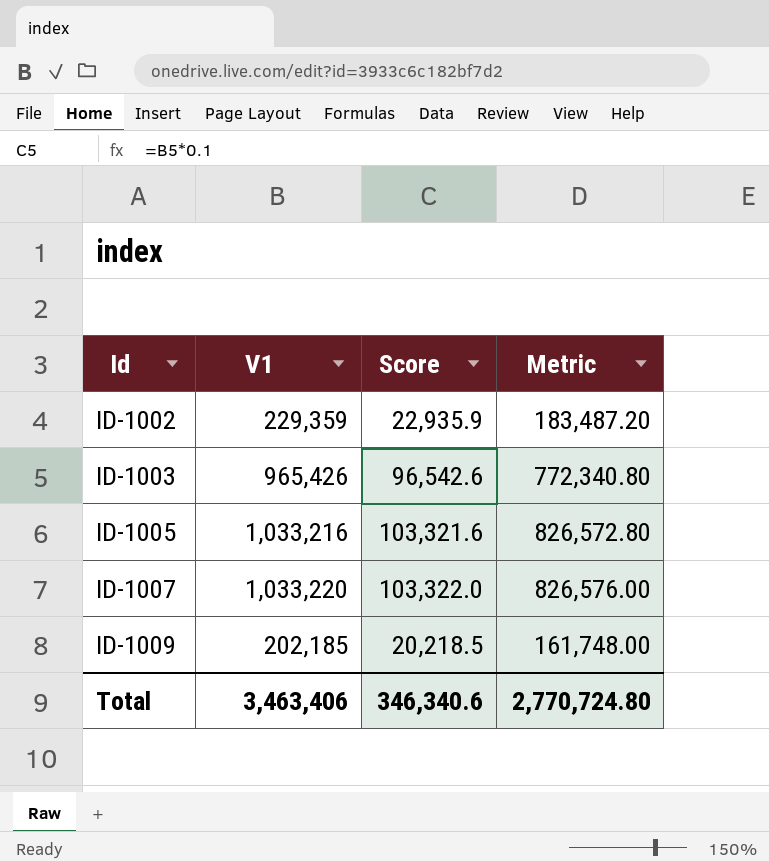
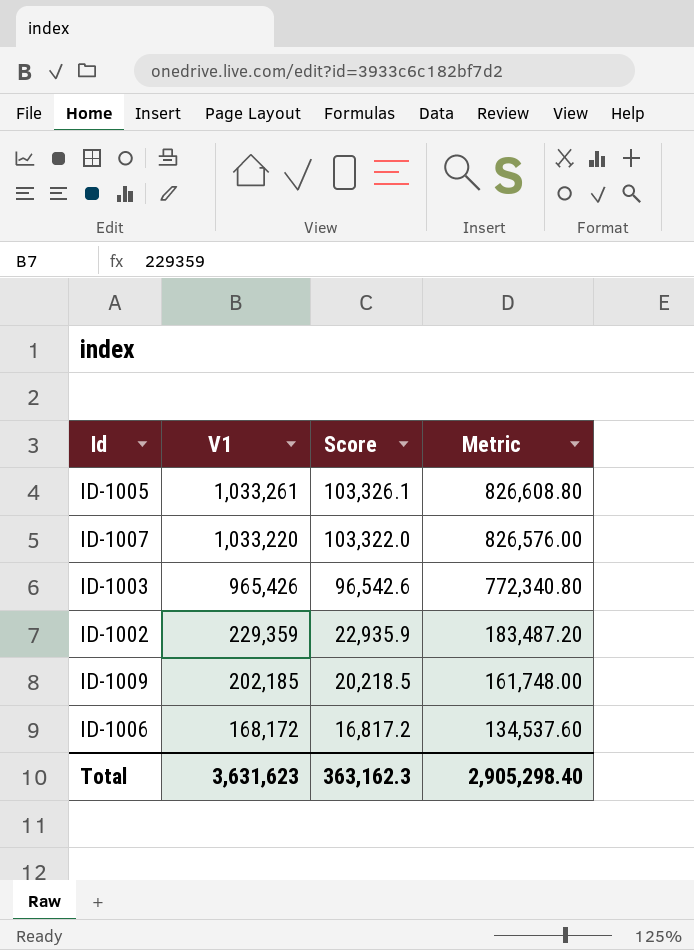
row order: Id ascending -> V1 descending
ID-1005 | V1: 1,033,216 -> 1,033,261
ID-1005 | Score: 103,321.6 -> 103,326.1
ID-1005 | Metric: 826,572.80 -> 826,608.80
row ID-1006: none -> 168,172 | 16,817.2 | 134,537.60
Total | V1: 3,463,406 -> 3,631,623
Total | Score: 346,340.6 -> 363,162.3
Total | Metric: 2,770,724.80 -> 2,905,298.40

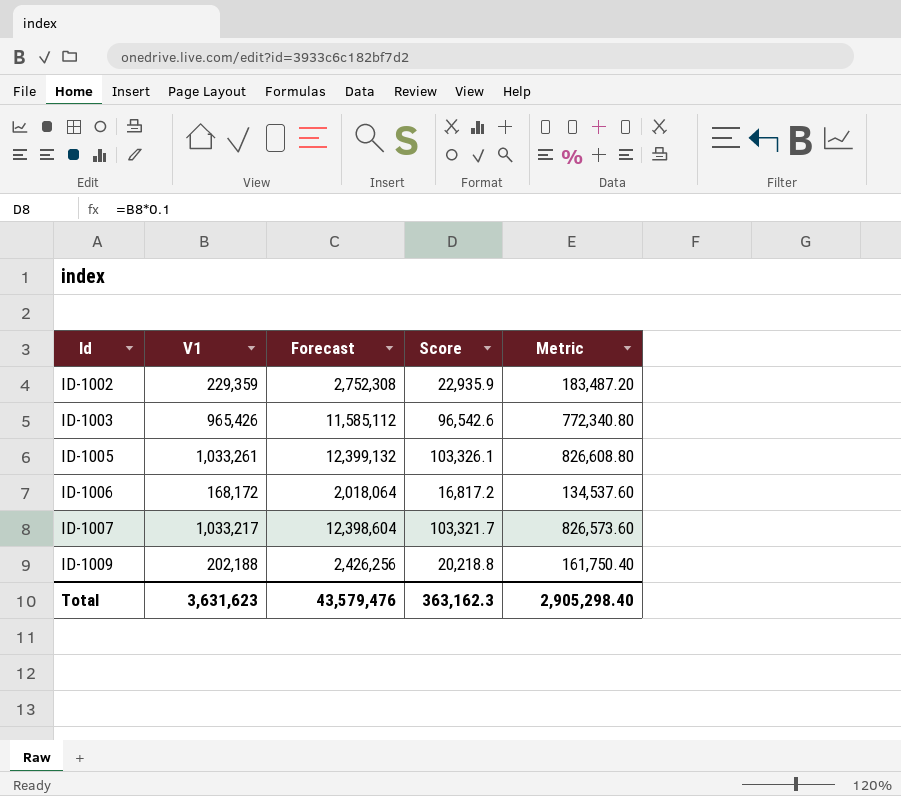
row order: V1 descending -> Id ascending
column Forecast | formula: none -> [V1] * 12
ID-1007 | V1: 1,033,220 -> 1,033,217
ID-1007 | Score: 103,322.0 -> 103,321.7
ID-1007 | Metric: 826,576.00 -> 826,573.60
ID-1009 | V1: 202,185 -> 202,188
ID-1009 | Score: 20,218.5 -> 20,218.8
ID-1009 | Metric: 161,748.00 -> 161,750.40

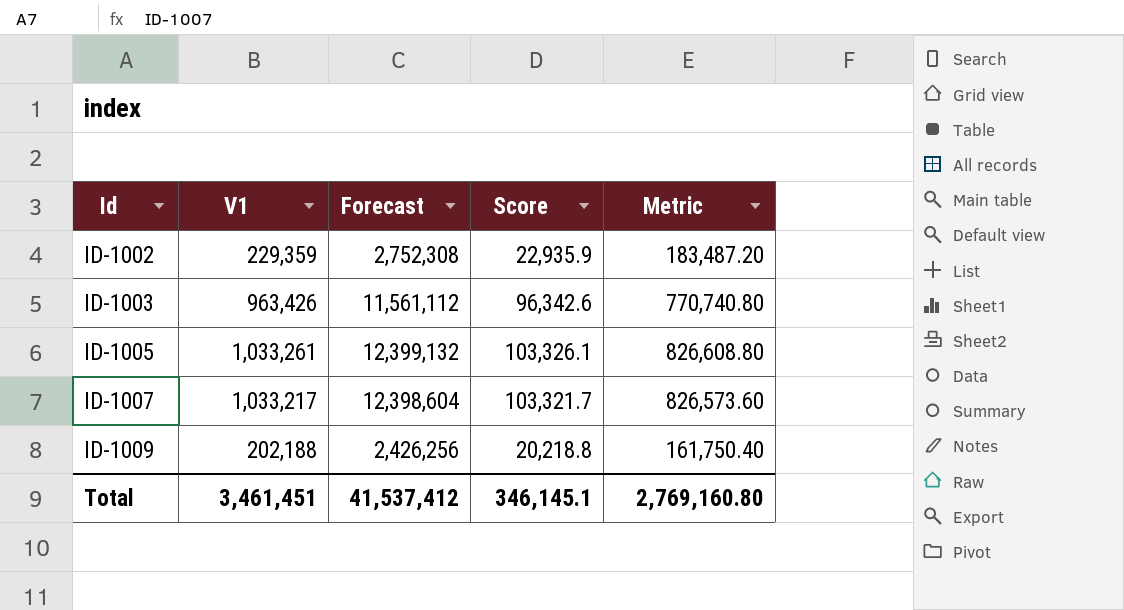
row ID-1006: 168,172 | 2,018,064 | 16,817.2 | 134,537.60 -> none
ID-1003 | V1: 965,426 -> 963,426
ID-1003 | Forecast: 11,585,112 -> 11,561,112
ID-1003 | Score: 96,542.6 -> 96,342.6
ID-1003 | Metric: 772,340.80 -> 770,740.80
Total | V1: 3,631,623 -> 3,461,451
Total | Forecast: 43,579,476 -> 41,537,412
Total | Score: 363,162.3 -> 346,145.1
Total | Metric: 2,905,298.40 -> 2,769,160.80

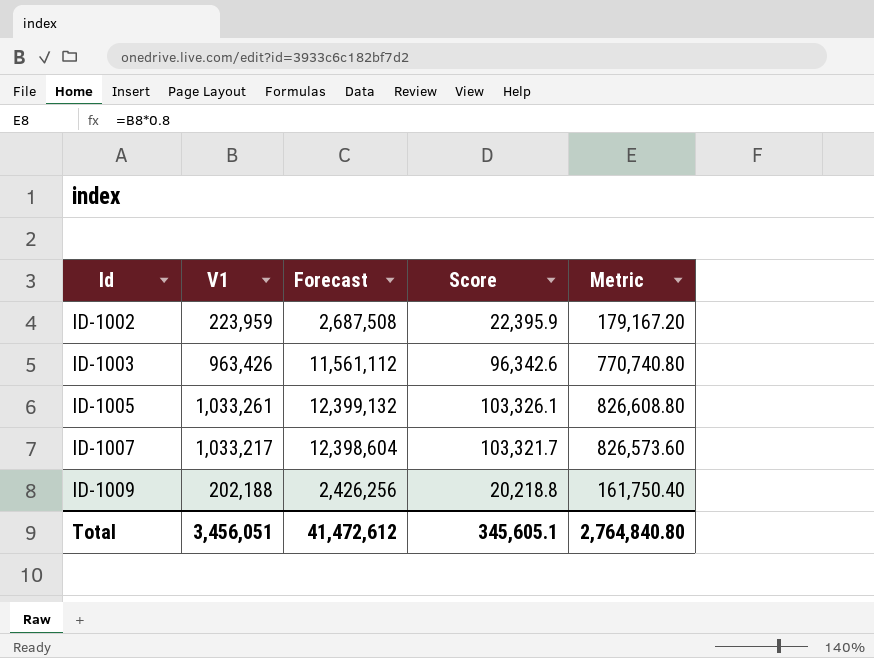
ID-1002 | V1: 229,359 -> 223,959
ID-1002 | Forecast: 2,752,308 -> 2,687,508
ID-1002 | Score: 22,935.9 -> 22,395.9
ID-1002 | Metric: 183,487.20 -> 179,167.20
Total | V1: 3,461,451 -> 3,456,051
Total | Forecast: 41,537,412 -> 41,472,612
Total | Score: 346,145.1 -> 345,605.1
Total | Metric: 2,769,160.80 -> 2,764,840.80

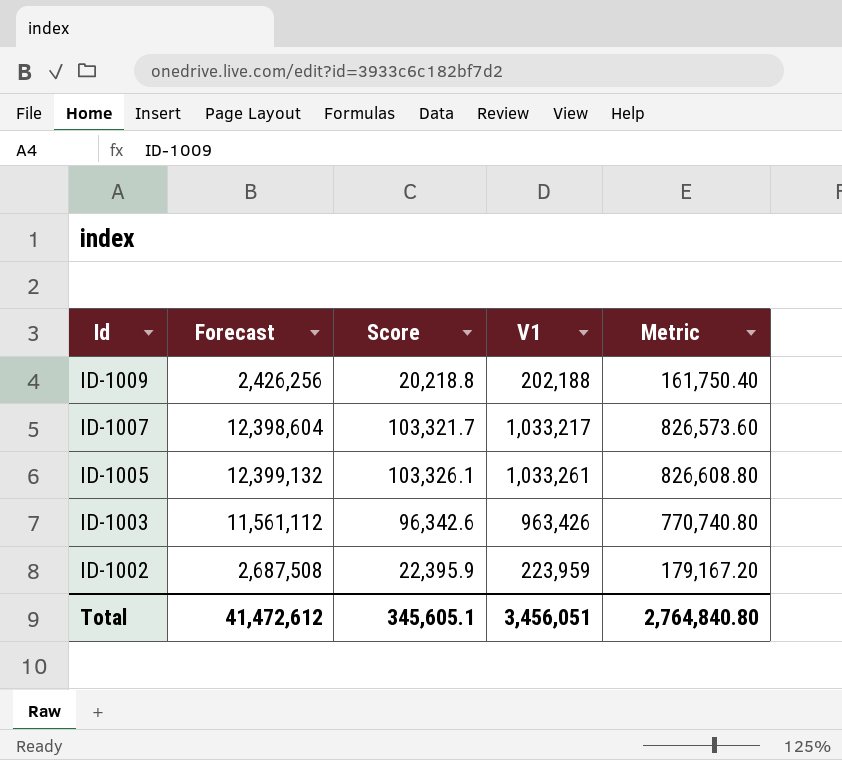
row order: Id ascending -> Id descending
column V1 | position: 2 -> 4

